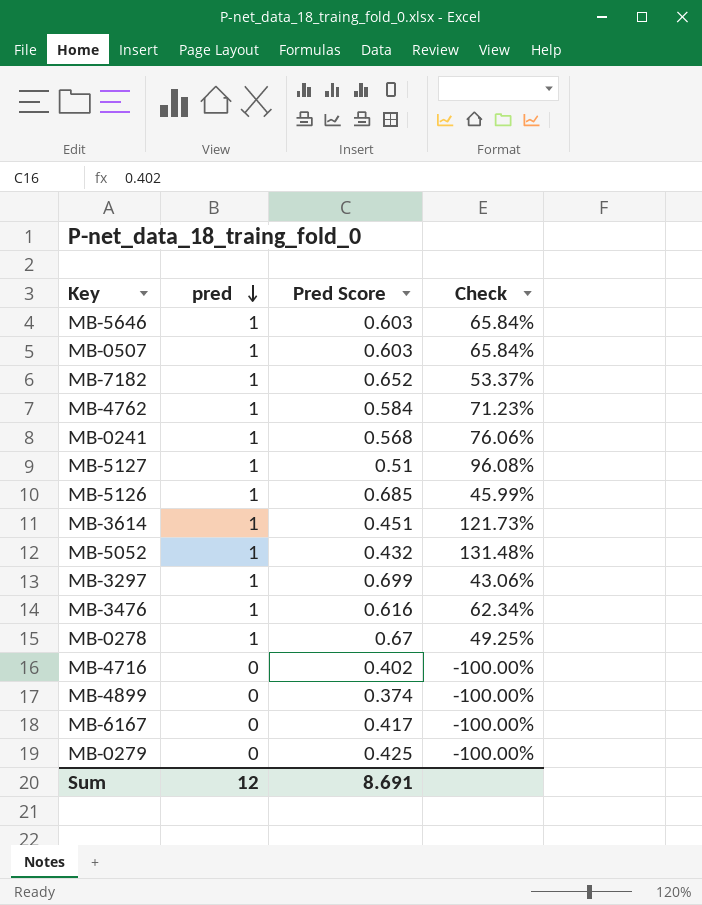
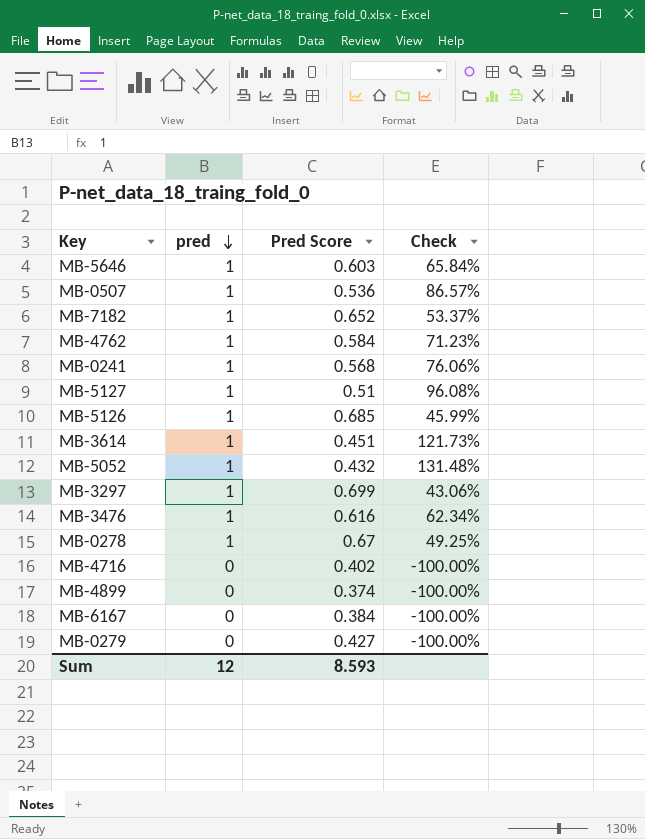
MB-0507 | Pred Score: 0.603 -> 0.536
MB-0507 | Check: 65.84% -> 86.57%
MB-6167 | Pred Score: 0.417 -> 0.384
MB-0279 | Pred Score: 0.425 -> 0.427
Sum | Pred Score: 8.691 -> 8.593

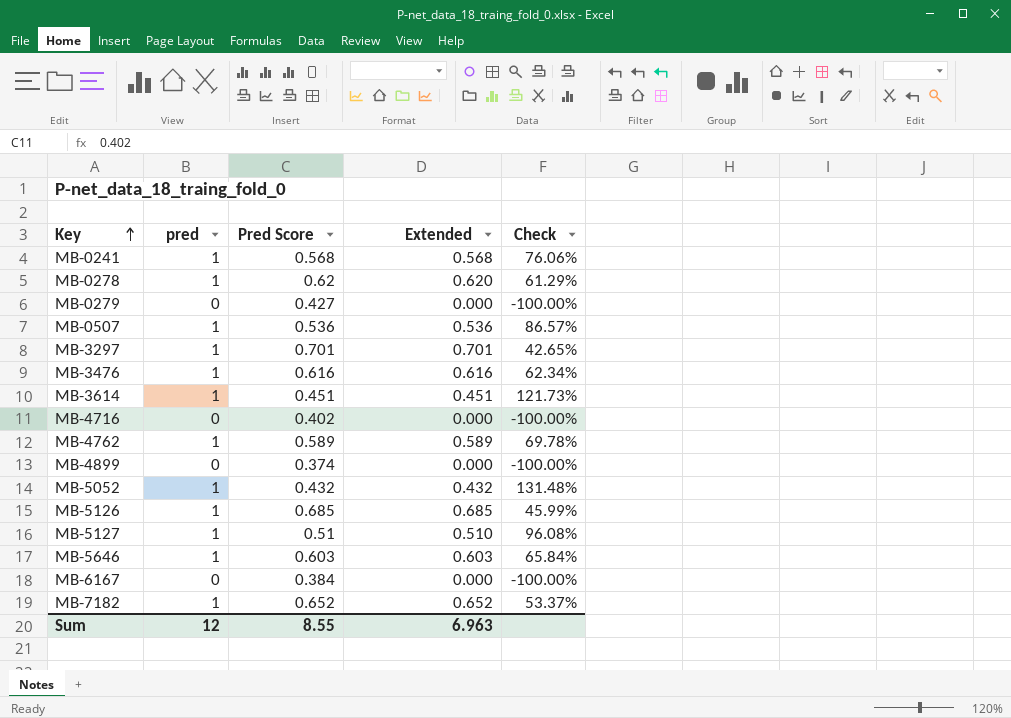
row order: pred descending -> Key ascending
column Extended | formula: none -> [pred] * [Pred Score]
MB-0278 | Pred Score: 0.67 -> 0.62
MB-0278 | Check: 49.25% -> 61.29%
MB-3297 | Pred Score: 0.699 -> 0.701
MB-3297 | Check: 43.06% -> 42.65%
MB-4762 | Pred Score: 0.584 -> 0.589
MB-4762 | Check: 71.23% -> 69.78%
Sum | Pred Score: 8.593 -> 8.55

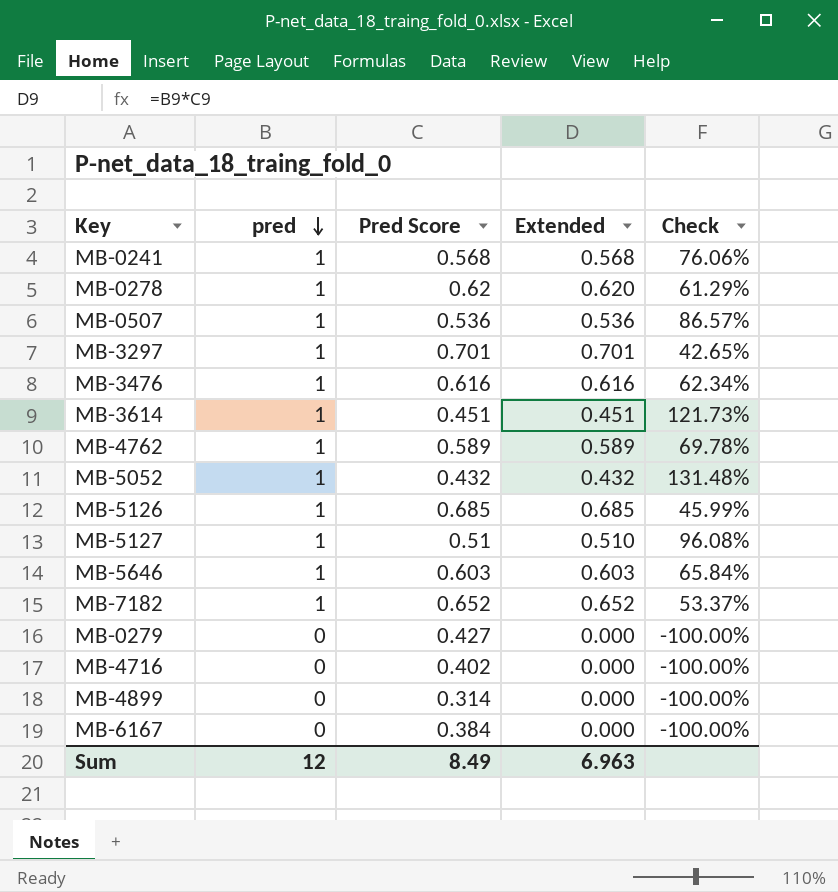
row order: Key ascending -> pred descending
MB-4899 | Pred Score: 0.374 -> 0.314
Sum | Pred Score: 8.55 -> 8.49

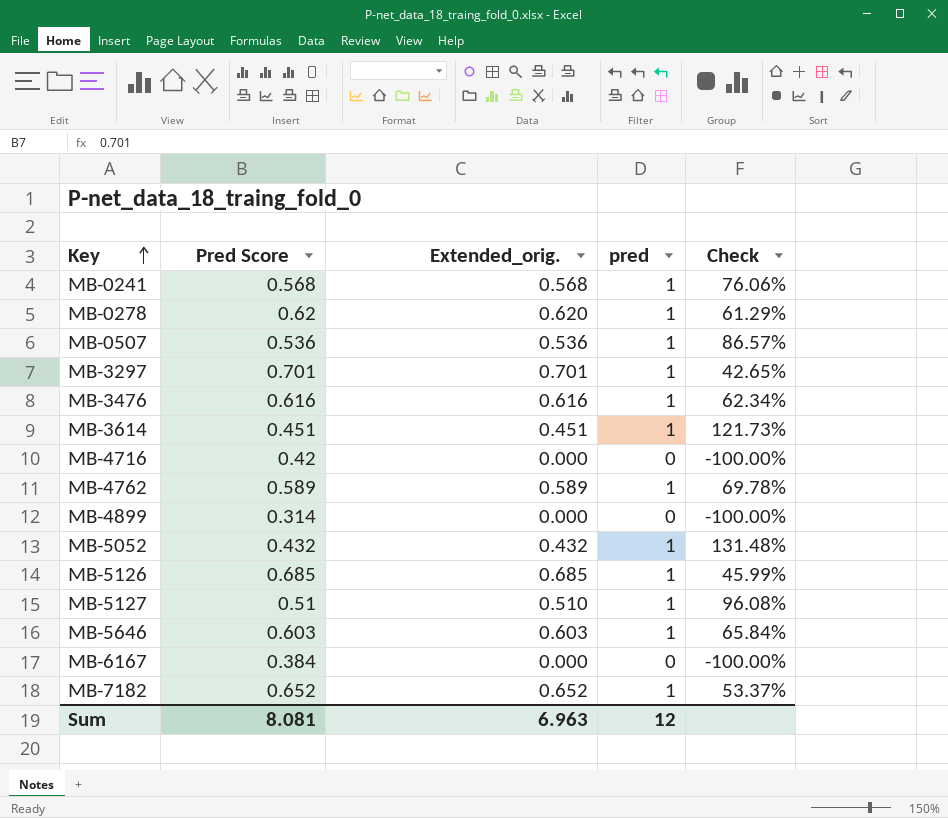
row order: pred descending -> Key ascending
column name: Extended -> Extended_orig.
column pred | position: 2 -> 4
row MB-0279: 0 | 0.427 | 0.000 | -100.00% -> none
MB-4716 | Pred Score: 0.402 -> 0.42
Sum | Pred Score: 8.49 -> 8.081

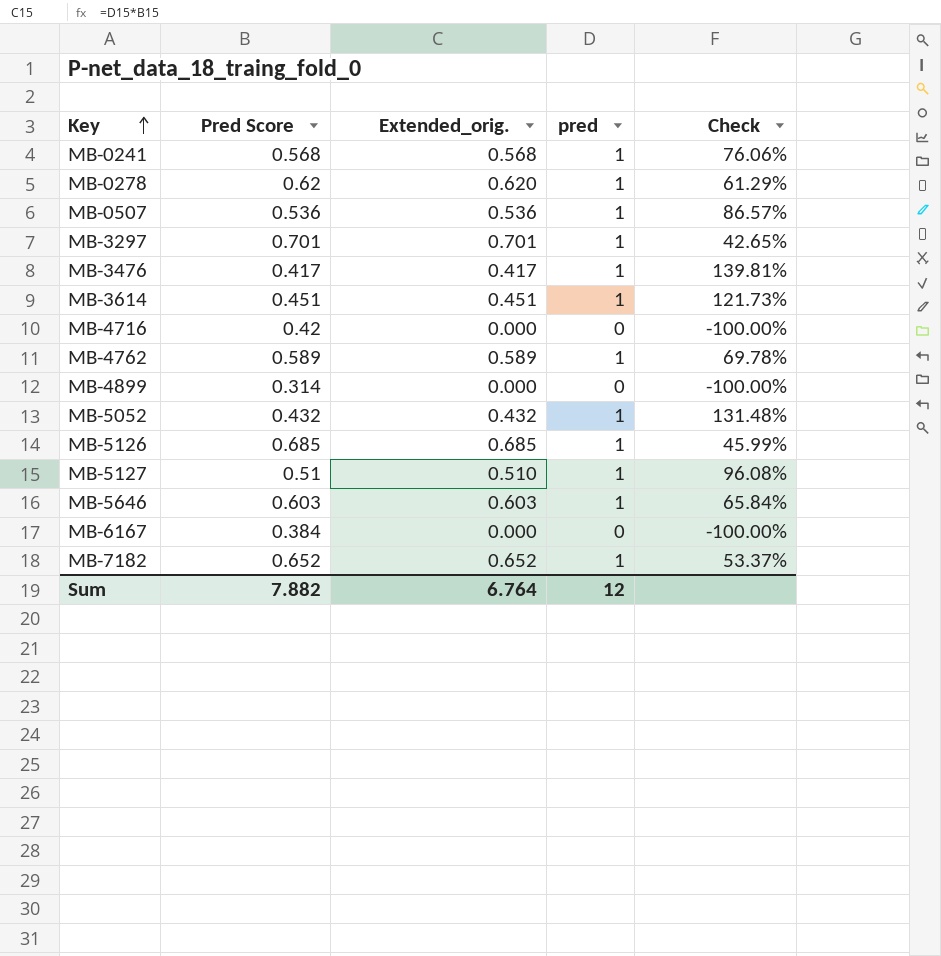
MB-3476 | Pred Score: 0.616 -> 0.417
MB-3476 | Extended_orig.: 0.616 -> 0.417
MB-3476 | Check: 62.34% -> 139.81%
Sum | Pred Score: 8.081 -> 7.882
Sum | Extended_orig.: 6.963 -> 6.764

